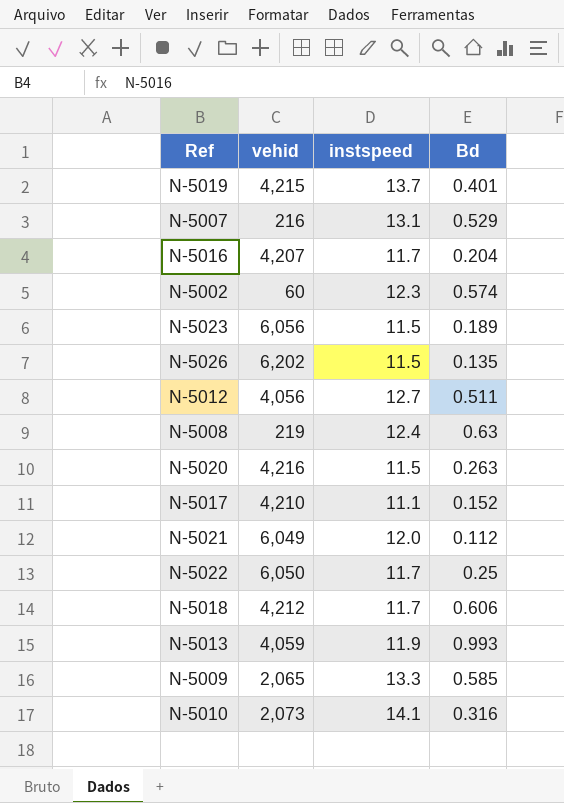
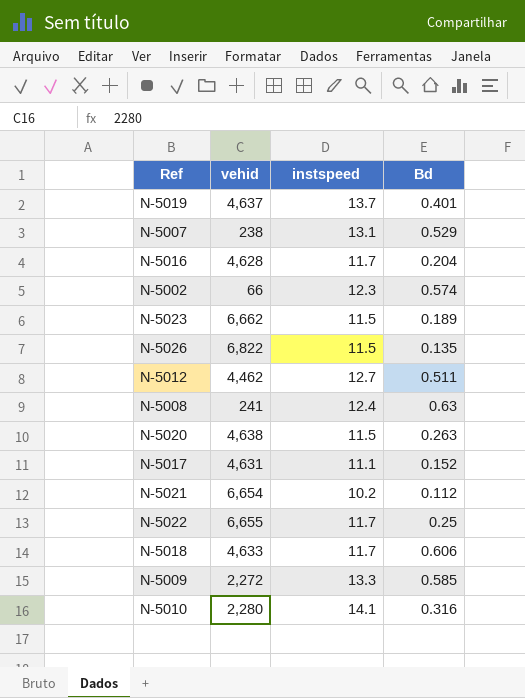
row N-5013: 4,059 | 11.9 | 0.993 -> none
N-5019 | vehid: 4,215 -> 4,637
N-5007 | vehid: 216 -> 238
N-5016 | vehid: 4,207 -> 4,628
N-5002 | vehid: 60 -> 66
N-5023 | vehid: 6,056 -> 6,662
N-5026 | vehid: 6,202 -> 6,822
N-5012 | vehid: 4,056 -> 4,462
N-5008 | vehid: 219 -> 241
N-5020 | vehid: 4,216 -> 4,638
N-5017 | vehid: 4,210 -> 4,631
N-5021 | vehid: 6,049 -> 6,654
N-5021 | instspeed: 12.0 -> 10.2
N-5022 | vehid: 6,050 -> 6,655
N-5018 | vehid: 4,212 -> 4,633
N-5009 | vehid: 2,065 -> 2,272
N-5010 | vehid: 2,073 -> 2,280

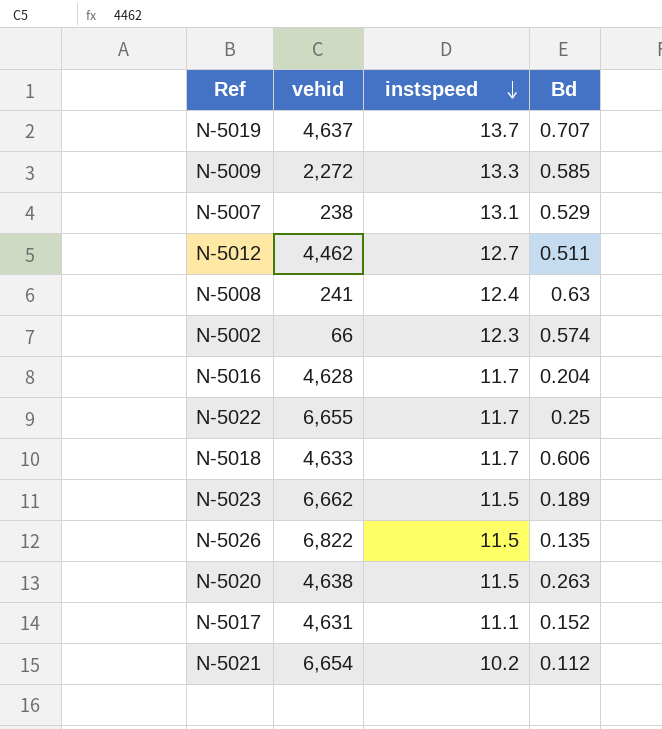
row order: none -> instspeed descending
row N-5010: 2,280 | 14.1 | 0.316 -> none
N-5019 | Bd: 0.401 -> 0.707

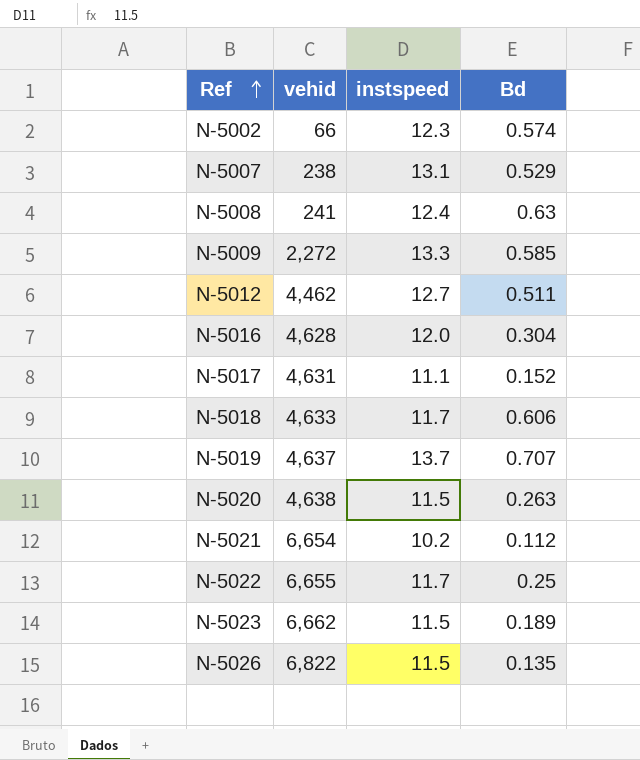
row order: instspeed descending -> Ref ascending
N-5016 | instspeed: 11.7 -> 12.0
N-5016 | Bd: 0.204 -> 0.304

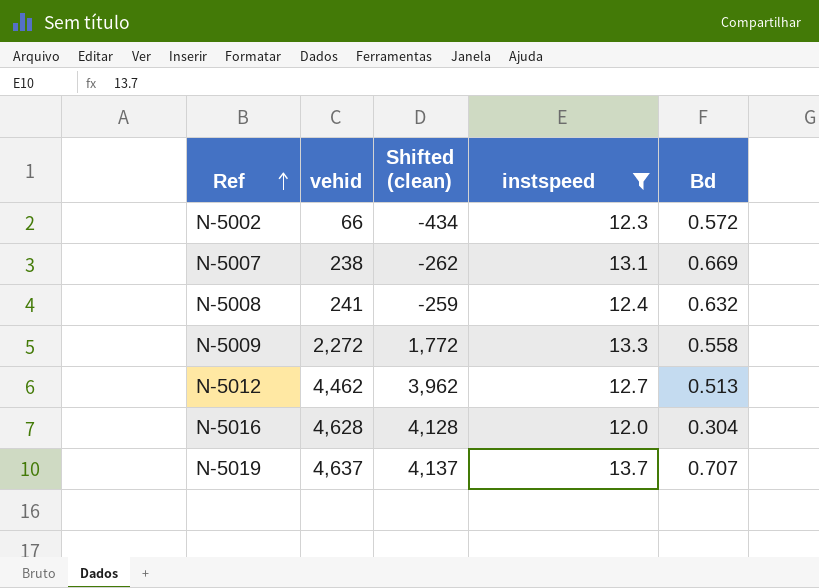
filter: none -> instspeed >= 12.0
column Shifted (clean) | formula: none -> [vehid] - 500
N-5002 | Bd: 0.574 -> 0.572
N-5007 | Bd: 0.529 -> 0.669
N-5008 | Bd: 0.63 -> 0.632
N-5009 | Bd: 0.585 -> 0.558
N-5012 | Bd: 0.511 -> 0.513

